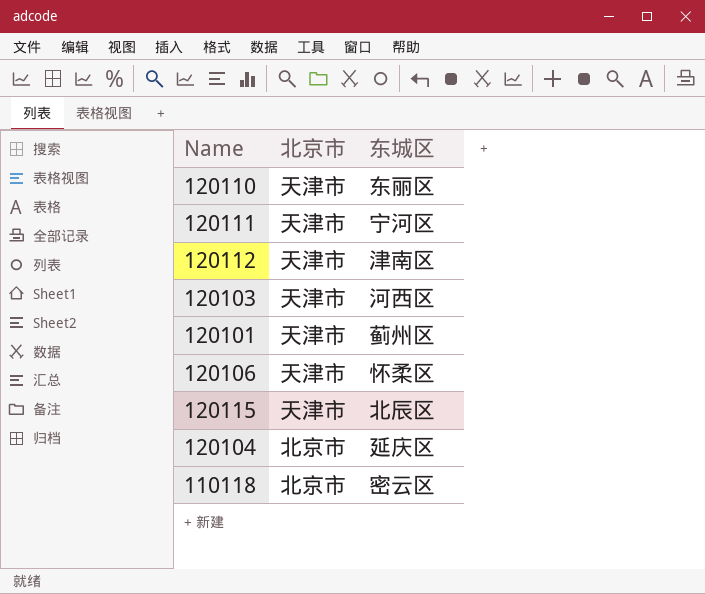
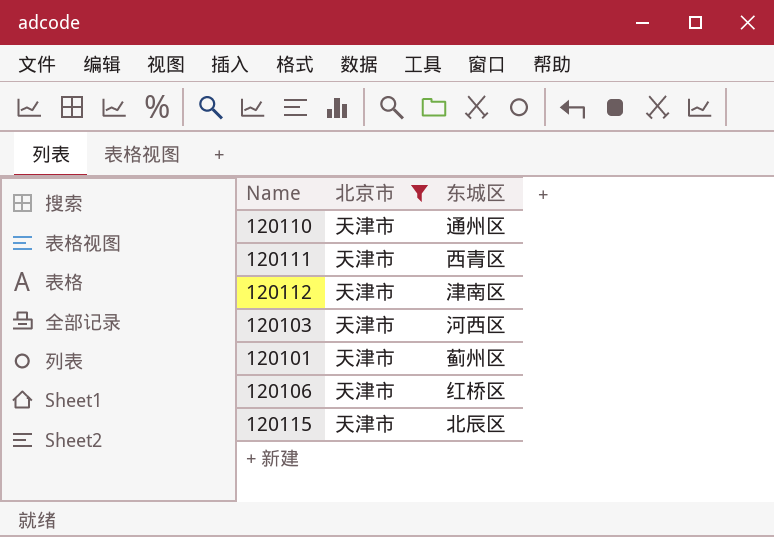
filter: none -> 北京市 = 天津市
120110 | 东城区: 东丽区 -> 通州区
120111 | 东城区: 宁河区 -> 西青区
120106 | 东城区: 怀柔区 -> 红桥区

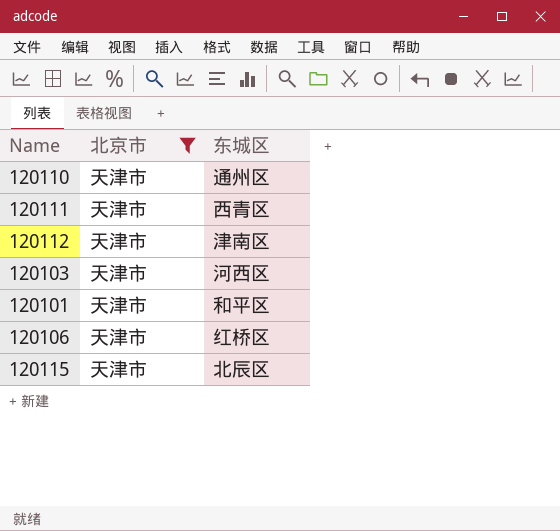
120101 | 东城区: 蓟州区 -> 和平区

